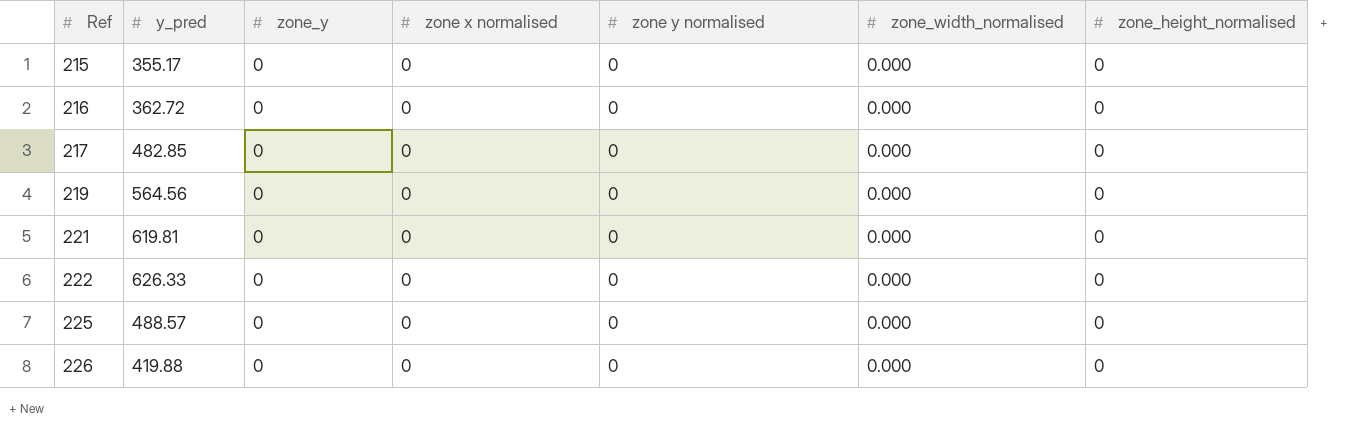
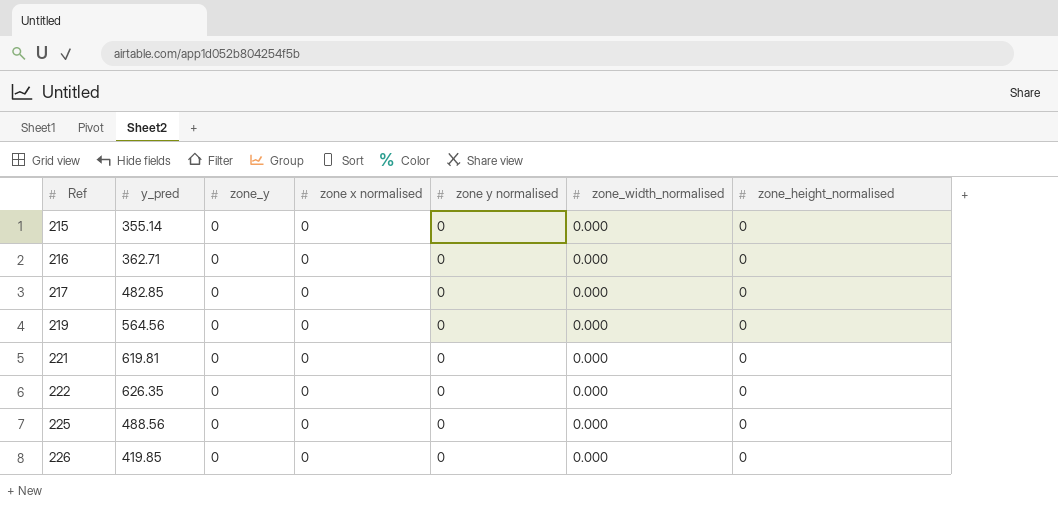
215 | y_pred: 355.17 -> 355.14
216 | y_pred: 362.72 -> 362.71
222 | y_pred: 626.33 -> 626.35
225 | y_pred: 488.57 -> 488.56
226 | y_pred: 419.88 -> 419.85

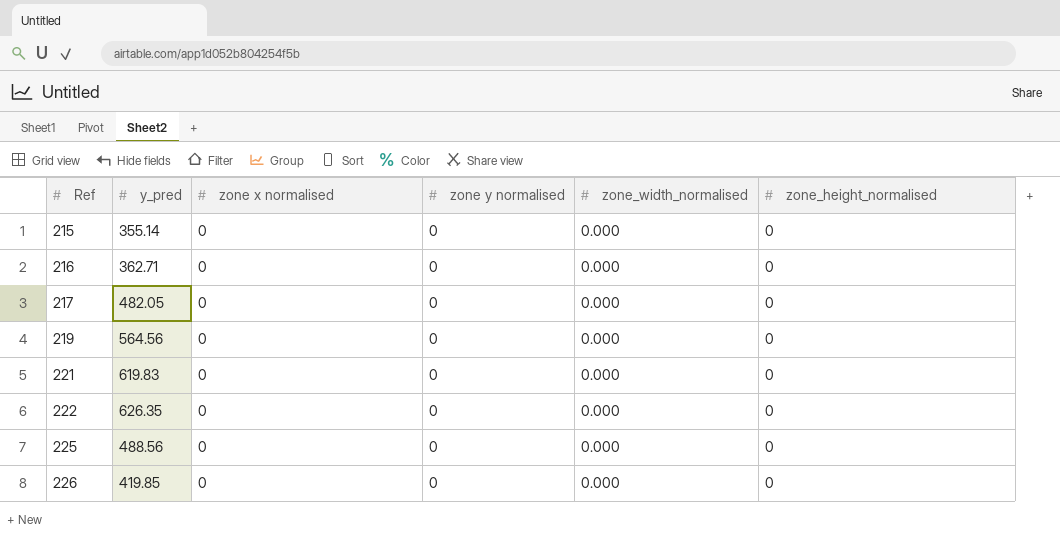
column zone_y | position: 3 -> none
217 | y_pred: 482.85 -> 482.05
221 | y_pred: 619.81 -> 619.83

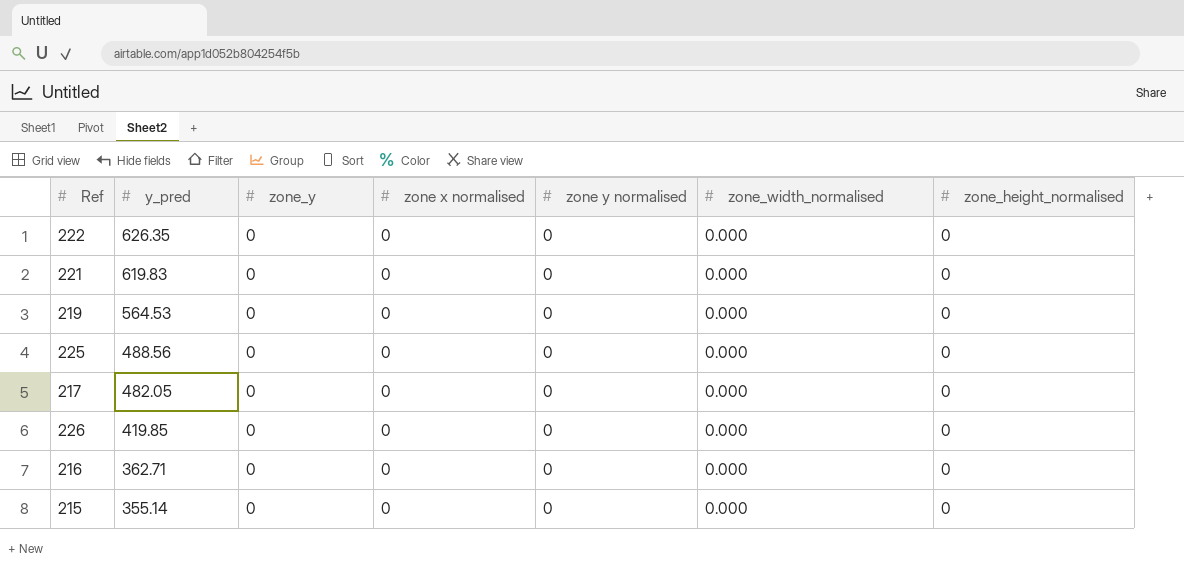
row order: Ref ascending -> y_pred descending
column zone_y | position: none -> 3
219 | y_pred: 564.56 -> 564.53

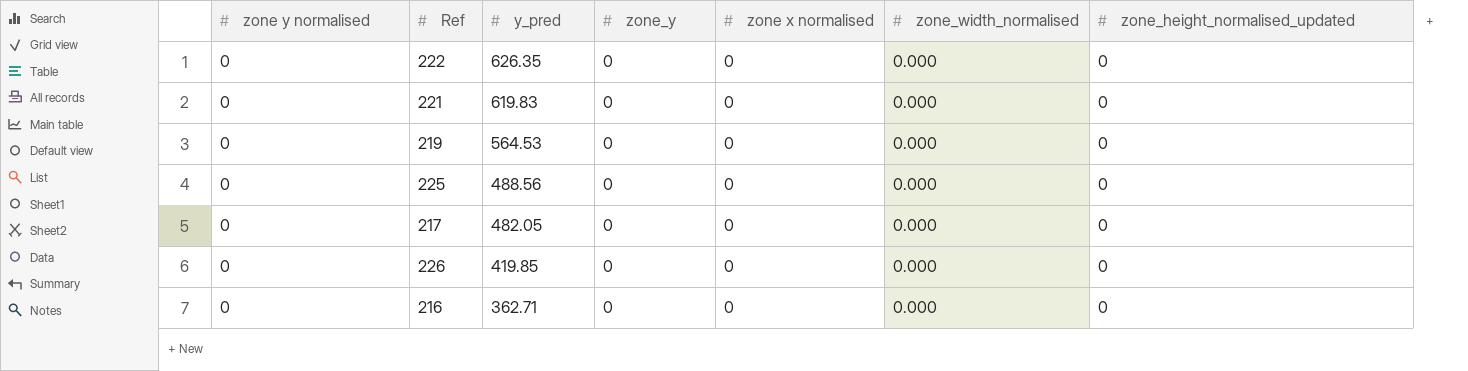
column zone y normalised | position: 5 -> 1
column name: zone_height_normalised -> zone_height_normalised_updated
row 215: 355.14 | 0 | 0 | 0 | 0.000 | 0 -> none

